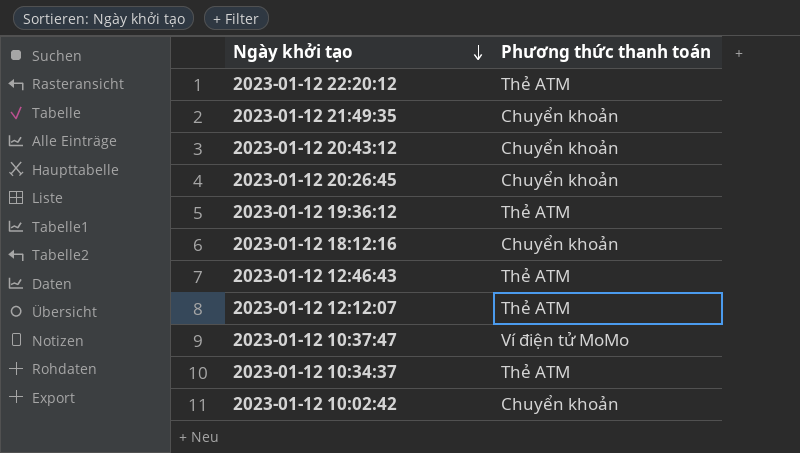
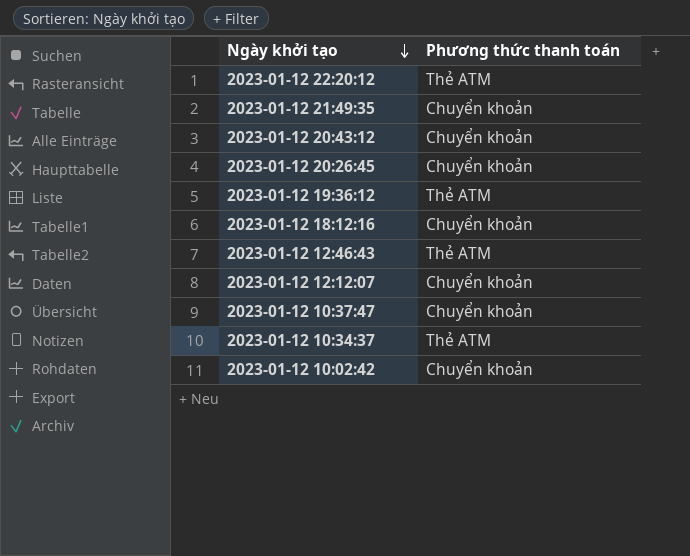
2023-01-12 12:12:07 | Phương thức thanh toán: Thẻ ATM -> Chuyển khoản
2023-01-12 10:37:47 | Phương thức thanh toán: Ví điện tử MoMo -> Chuyển khoản

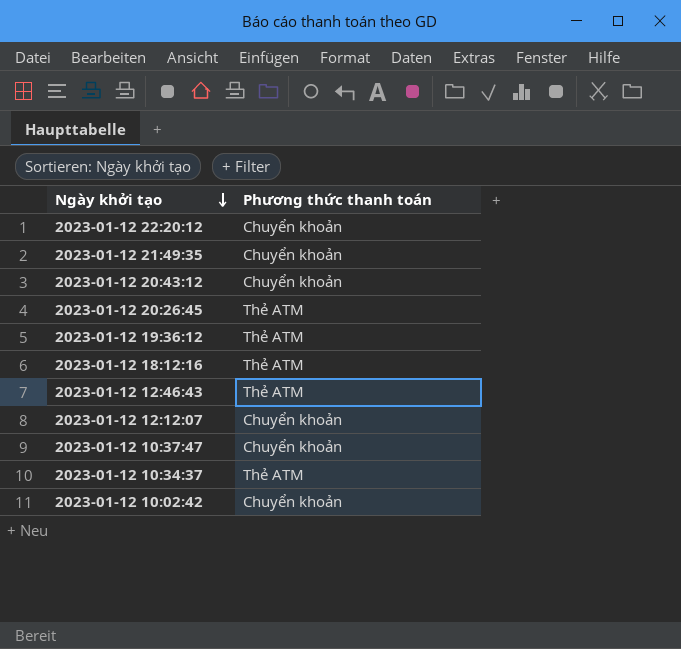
2023-01-12 22:20:12 | Phương thức thanh toán: Thẻ ATM -> Chuyển khoản
2023-01-12 20:26:45 | Phương thức thanh toán: Chuyển khoản -> Thẻ ATM
2023-01-12 18:12:16 | Phương thức thanh toán: Chuyển khoản -> Thẻ ATM

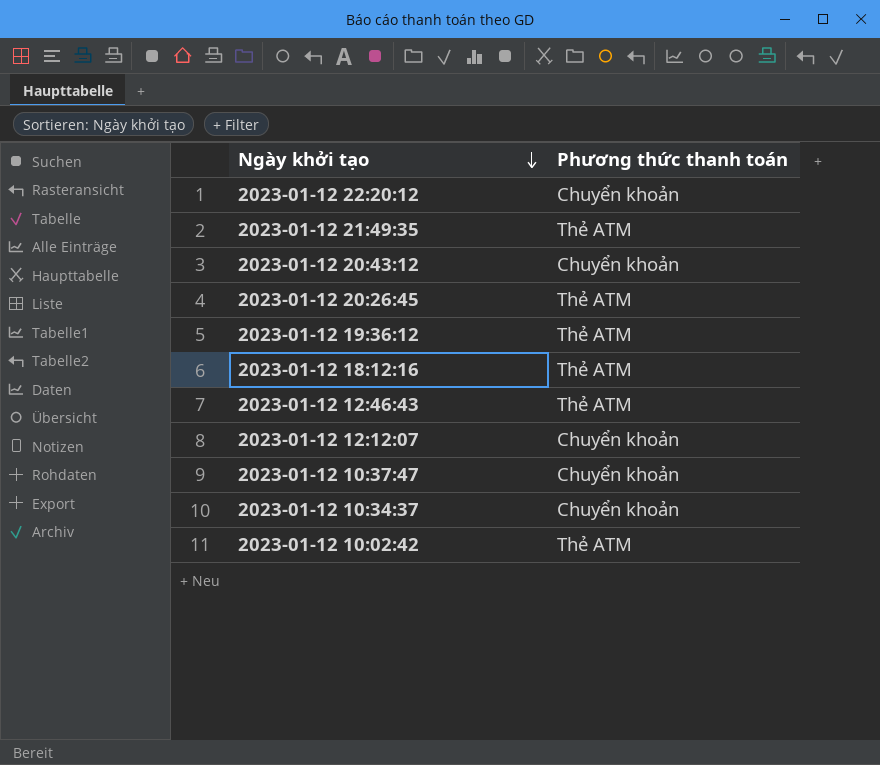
2023-01-12 21:49:35 | Phương thức thanh toán: Chuyển khoản -> Thẻ ATM
2023-01-12 10:34:37 | Phương thức thanh toán: Thẻ ATM -> Chuyển khoản
2023-01-12 10:02:42 | Phương thức thanh toán: Chuyển khoản -> Thẻ ATM

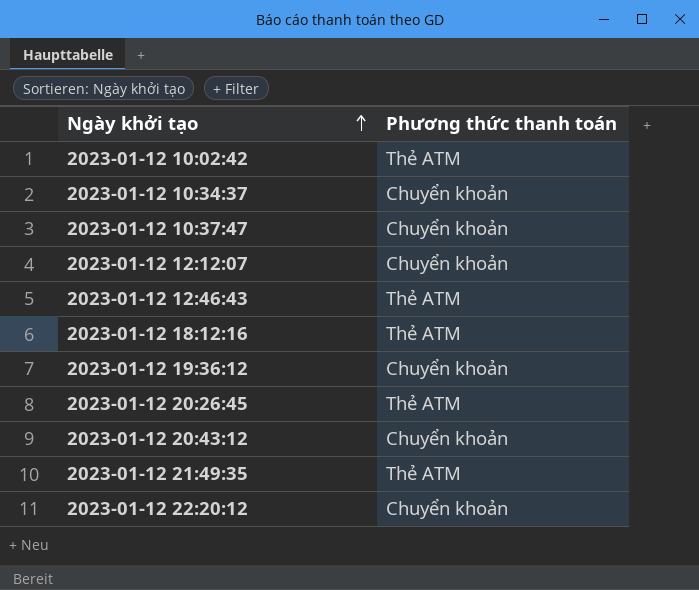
row order: Ngày khởi tạo descending -> Ngày khởi tạo ascending
2023-01-12 19:36:12 | Phương thức thanh toán: Thẻ ATM -> Chuyển khoản

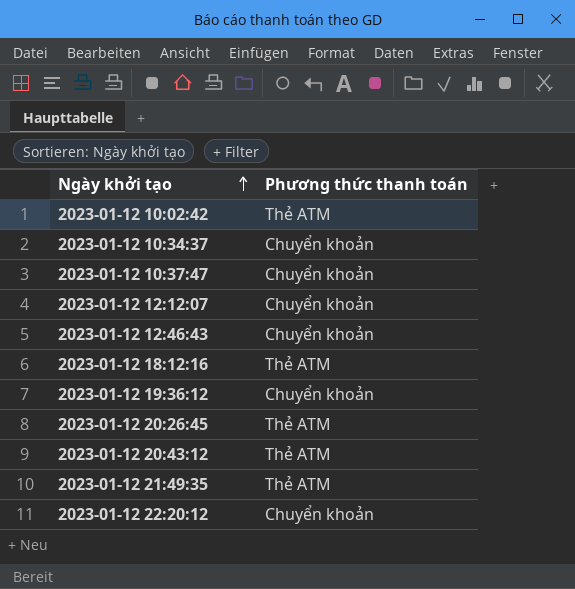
2023-01-12 12:46:43 | Phương thức thanh toán: Thẻ ATM -> Chuyển khoản
2023-01-12 20:43:12 | Phương thức thanh toán: Chuyển khoản -> Thẻ ATM

